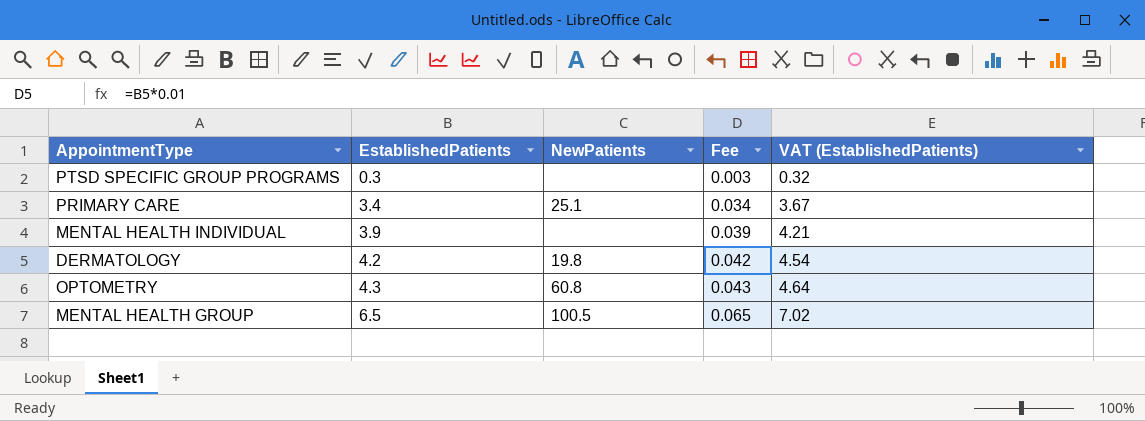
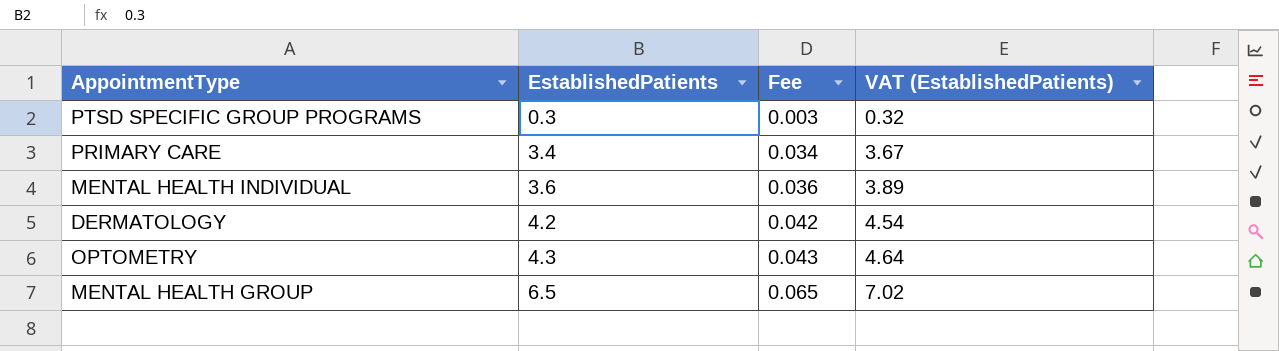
column NewPatients | position: 3 -> none
MENTAL HEALTH INDIVIDUAL | EstablishedPatients: 3.9 -> 3.6
MENTAL HEALTH INDIVIDUAL | Fee: 0.039 -> 0.036
MENTAL HEALTH INDIVIDUAL | VAT (EstablishedPatients): 4.21 -> 3.89

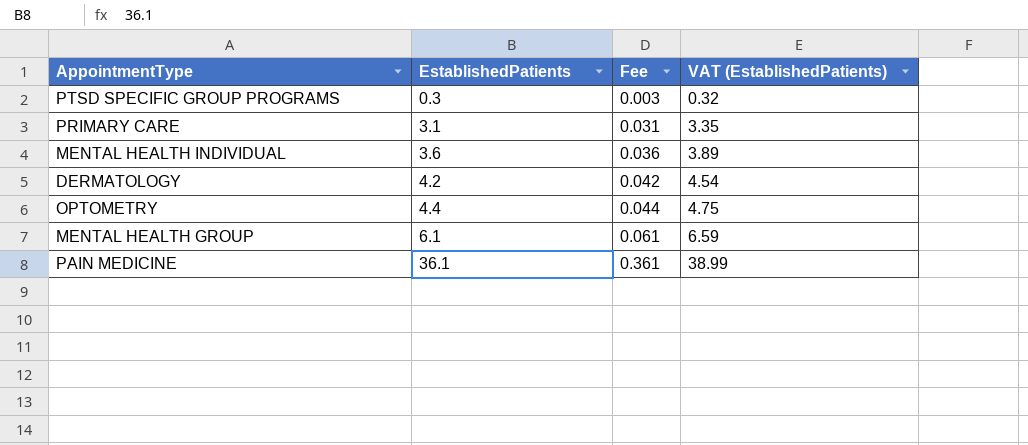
PRIMARY CARE | EstablishedPatients: 3.4 -> 3.1
PRIMARY CARE | Fee: 0.034 -> 0.031
PRIMARY CARE | VAT (EstablishedPatients): 3.67 -> 3.35
OPTOMETRY | EstablishedPatients: 4.3 -> 4.4
OPTOMETRY | Fee: 0.043 -> 0.044
OPTOMETRY | VAT (EstablishedPatients): 4.64 -> 4.75
MENTAL HEALTH GROUP | EstablishedPatients: 6.5 -> 6.1
MENTAL HEALTH GROUP | Fee: 0.065 -> 0.061
MENTAL HEALTH GROUP | VAT (EstablishedPatients): 7.02 -> 6.59
row PAIN MEDICINE: none -> 36.1 | 0.361 | 38.99

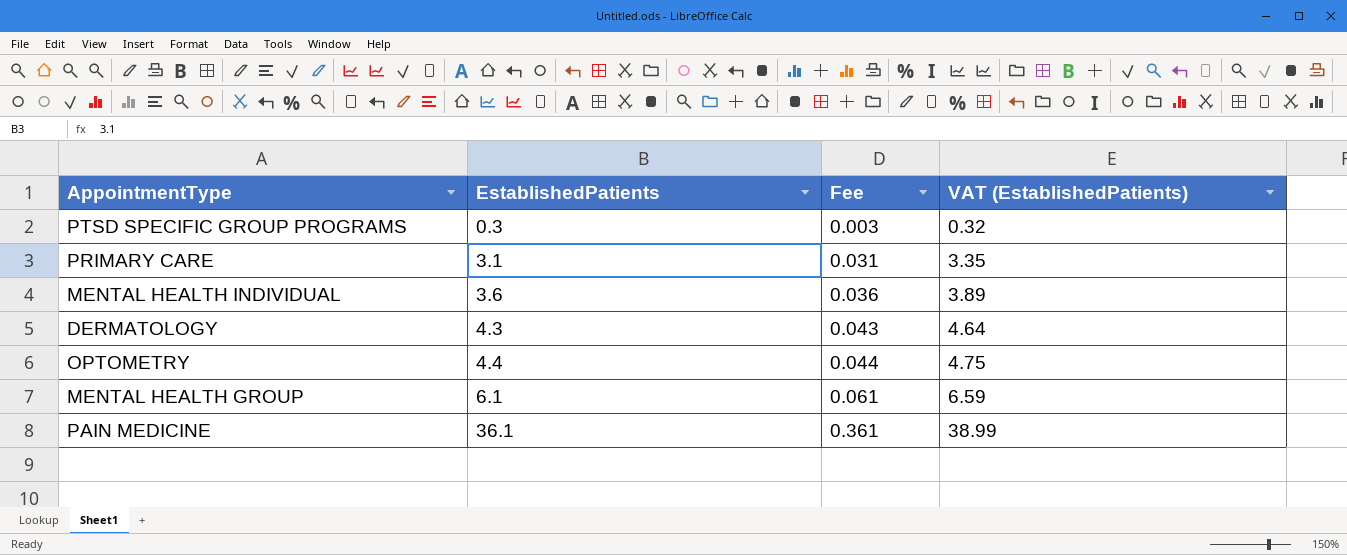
DERMATOLOGY | EstablishedPatients: 4.2 -> 4.3
DERMATOLOGY | Fee: 0.042 -> 0.043
DERMATOLOGY | VAT (EstablishedPatients): 4.54 -> 4.64

